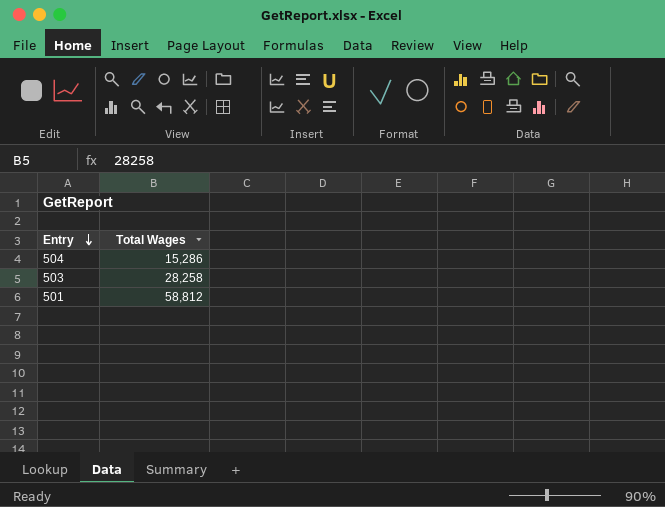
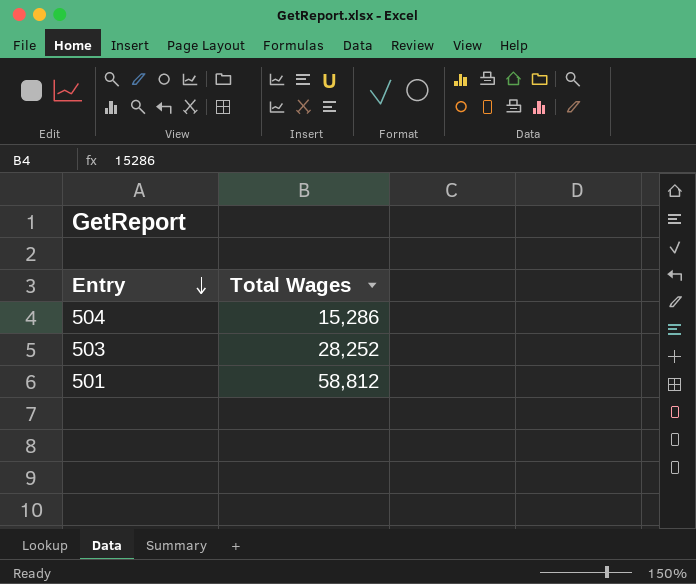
503 | Total Wages: 28,258 -> 28,252

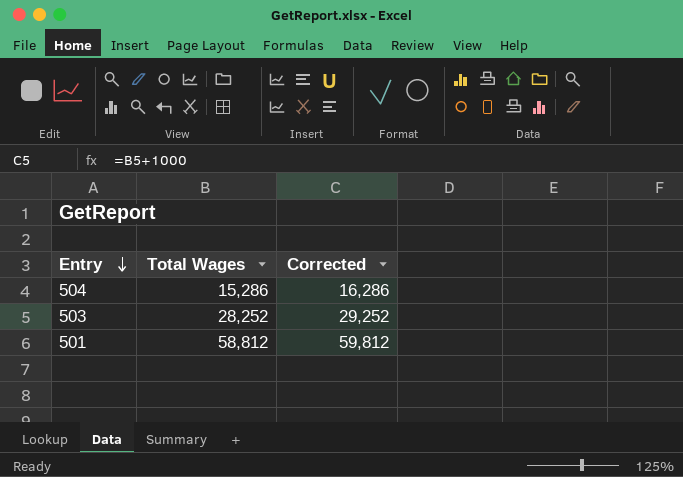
column Corrected | formula: none -> [Total Wages] + 1000

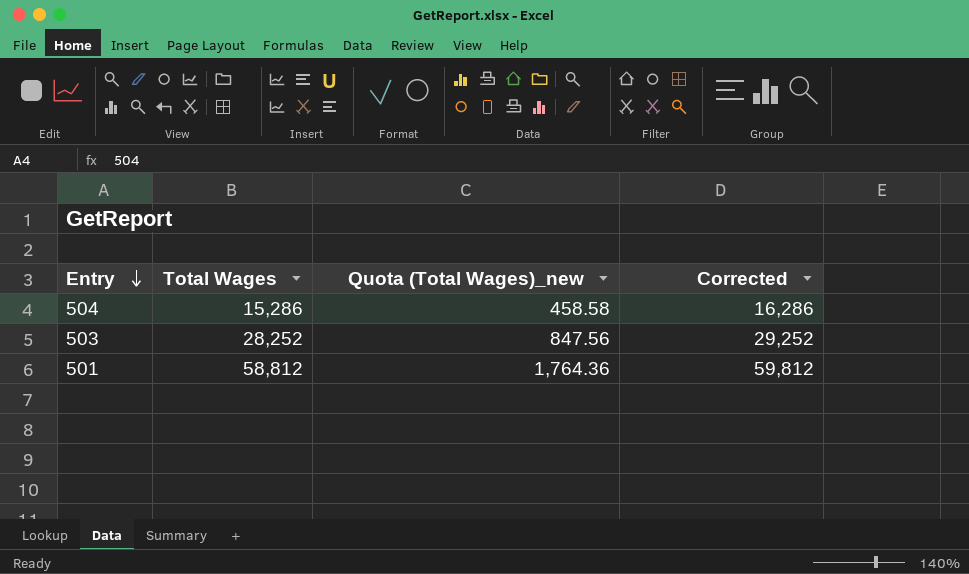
column Quota (Total Wages)_new | formula: none -> [Total Wages] * 0.03

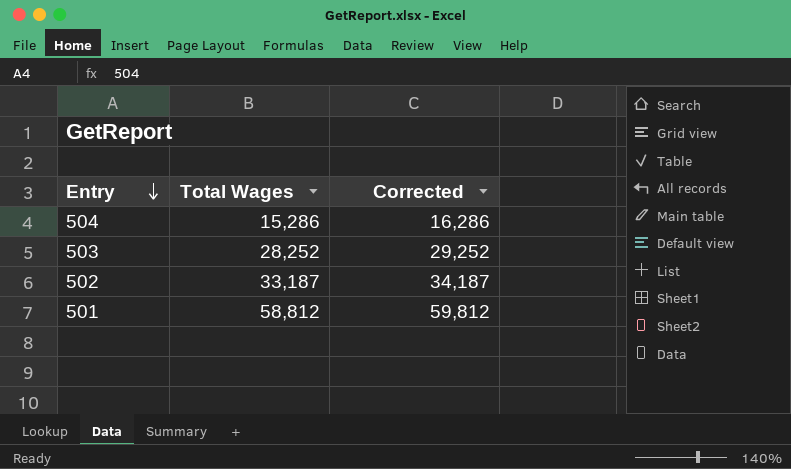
column Quota (Total Wages)_new | formula: [Total Wages] * 0.03 -> none
row 502: none -> 33,187 | 34,187

